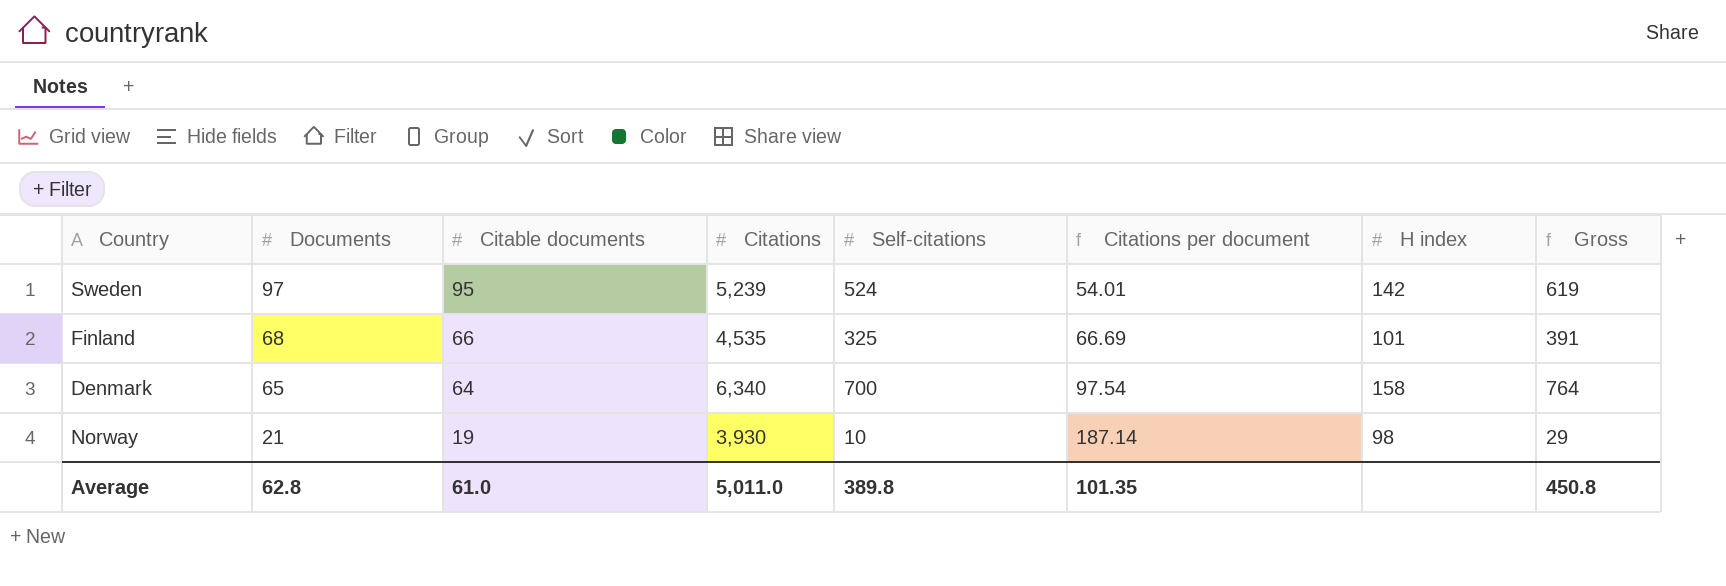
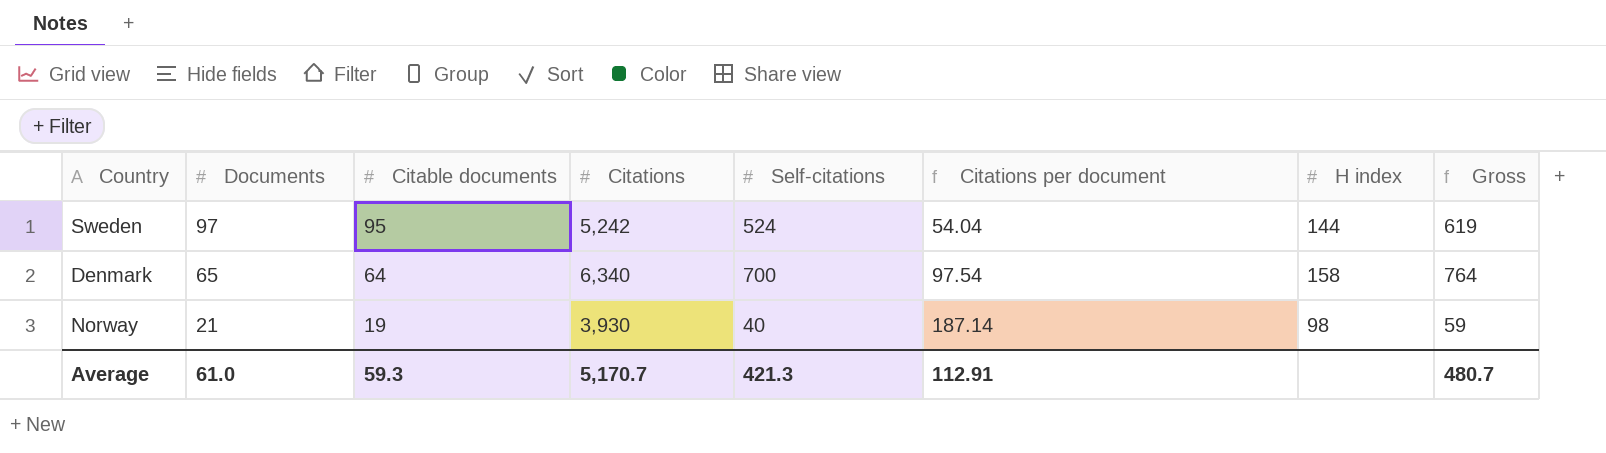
row Finland: 68 | 66 | 4,535 | 325 | 66.69 | 101 | 391 -> none
Sweden | Citations: 5,239 -> 5,242
Sweden | Citations per document: 54.01 -> 54.04
Sweden | H index: 142 -> 144
Norway | Self-citations: 10 -> 40
Norway | Gross: 29 -> 59
Average | Documents: 62.8 -> 61.0
Average | Citable documents: 61.0 -> 59.3
Average | Citations: 5,011.0 -> 5,170.7
Average | Self-citations: 389.8 -> 421.3
Average | Citations per document: 101.35 -> 112.91
Average | Gross: 450.8 -> 480.7

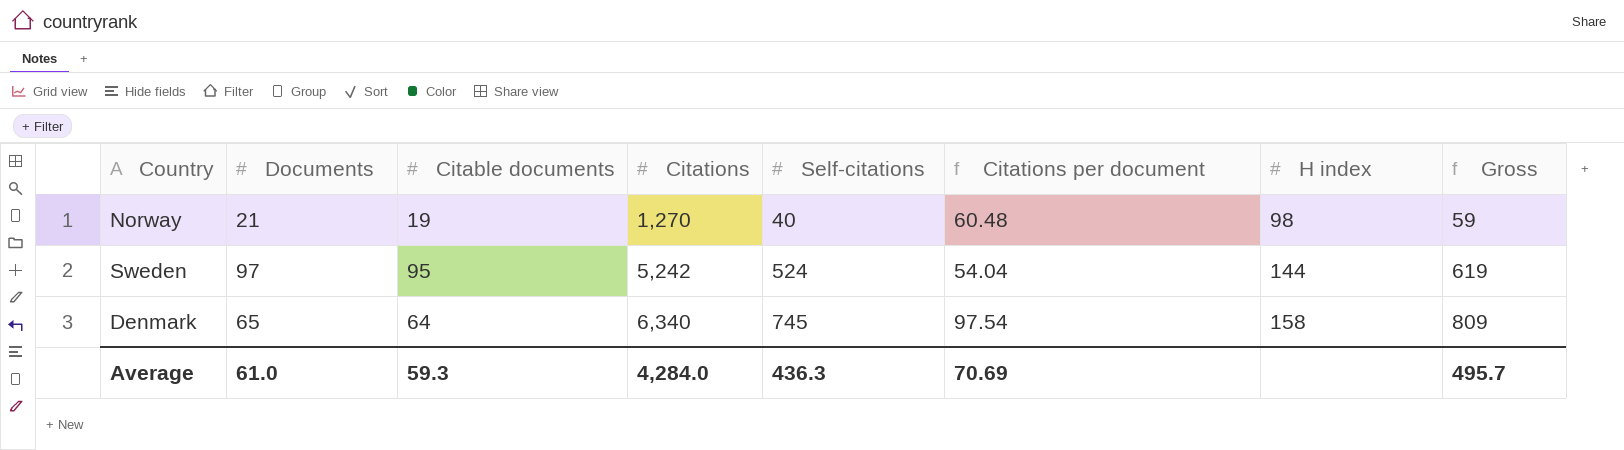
row order: Documents descending -> Citations ascending
Norway | Citations: 3,930 -> 1,270
Norway | Citations per document: 187.14 -> 60.48
Denmark | Self-citations: 700 -> 745
Denmark | Gross: 764 -> 809
Average | Citations: 5,170.7 -> 4,284.0
Average | Self-citations: 421.3 -> 436.3
Average | Citations per document: 112.91 -> 70.69
Average | Gross: 480.7 -> 495.7

